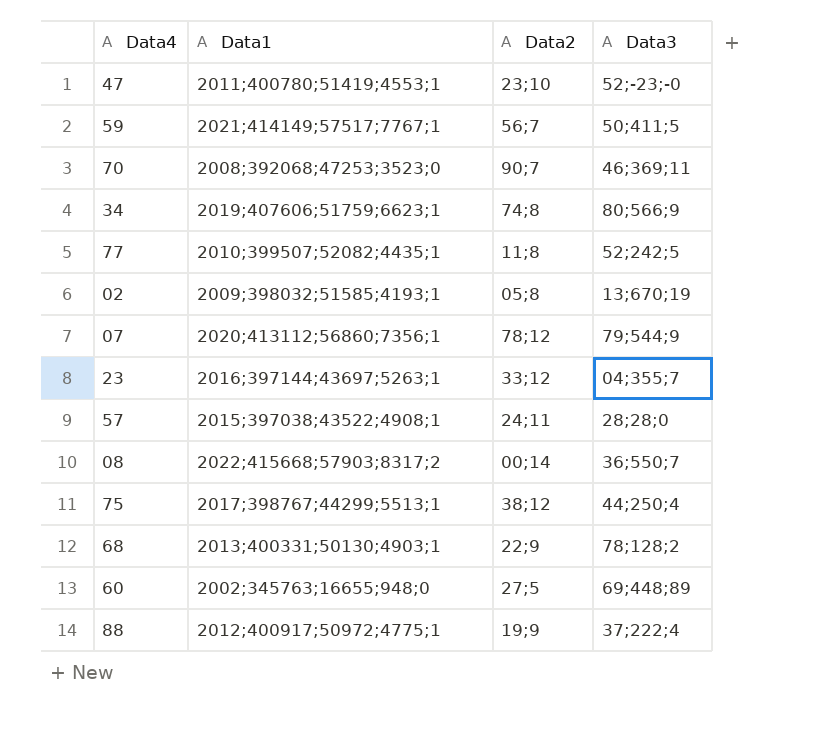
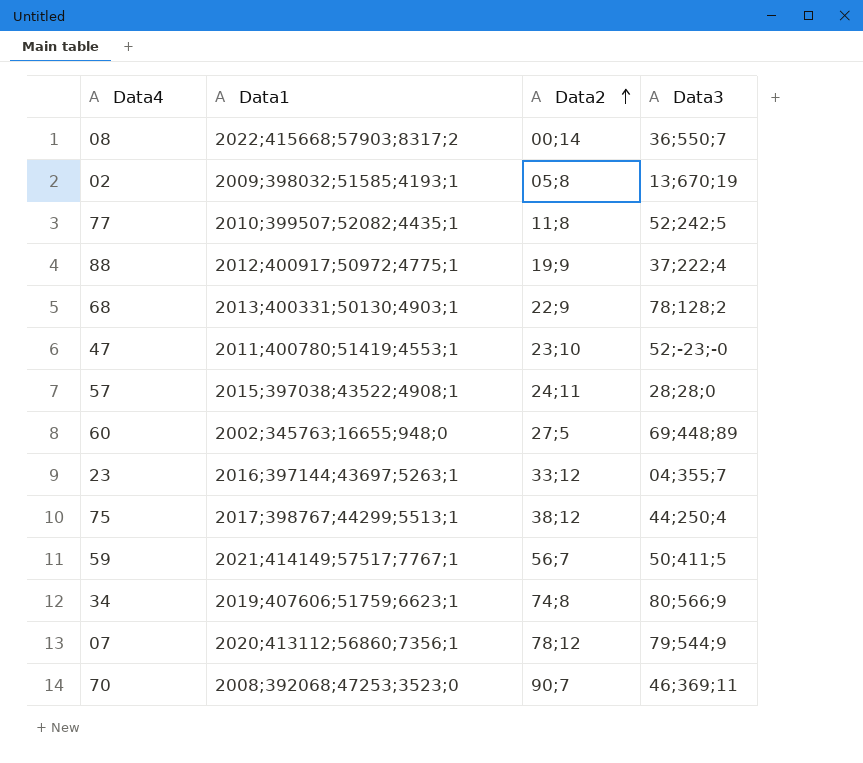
row order: none -> Data2 ascending

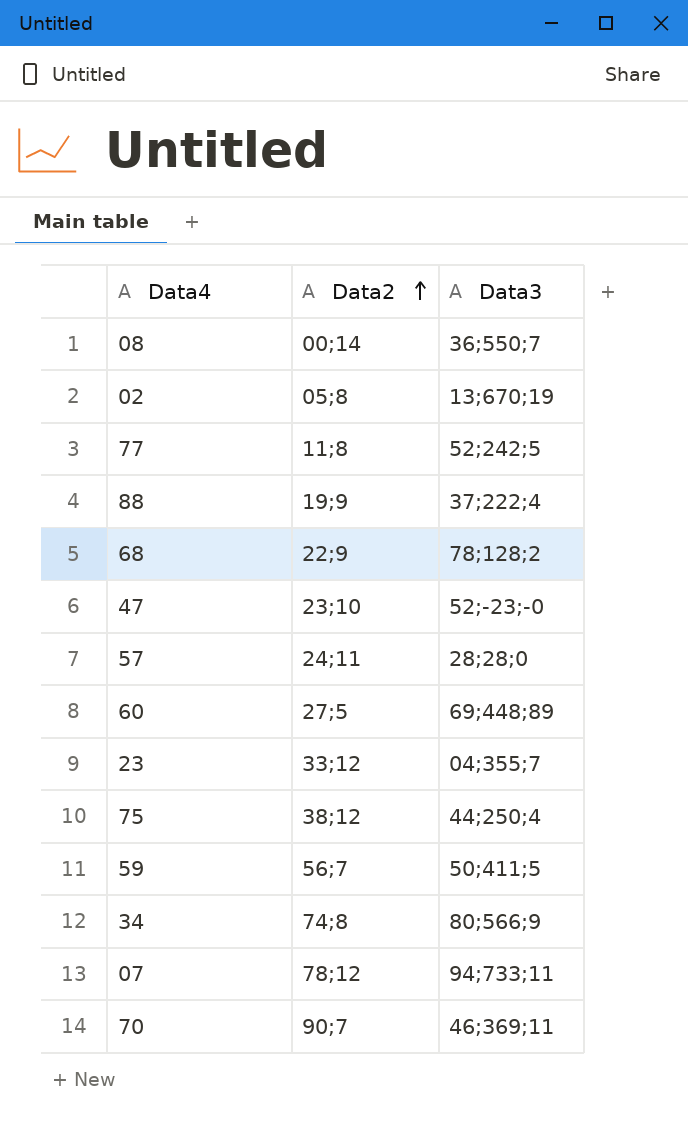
column Data1 | position: 2 -> none
07 | Data3: 79;544;9 -> 94;733;11

